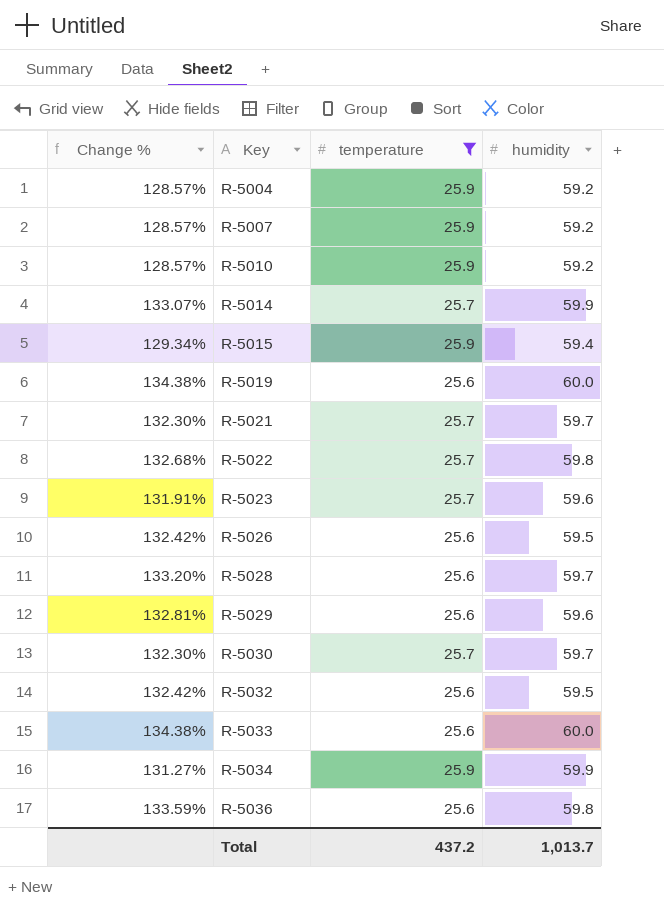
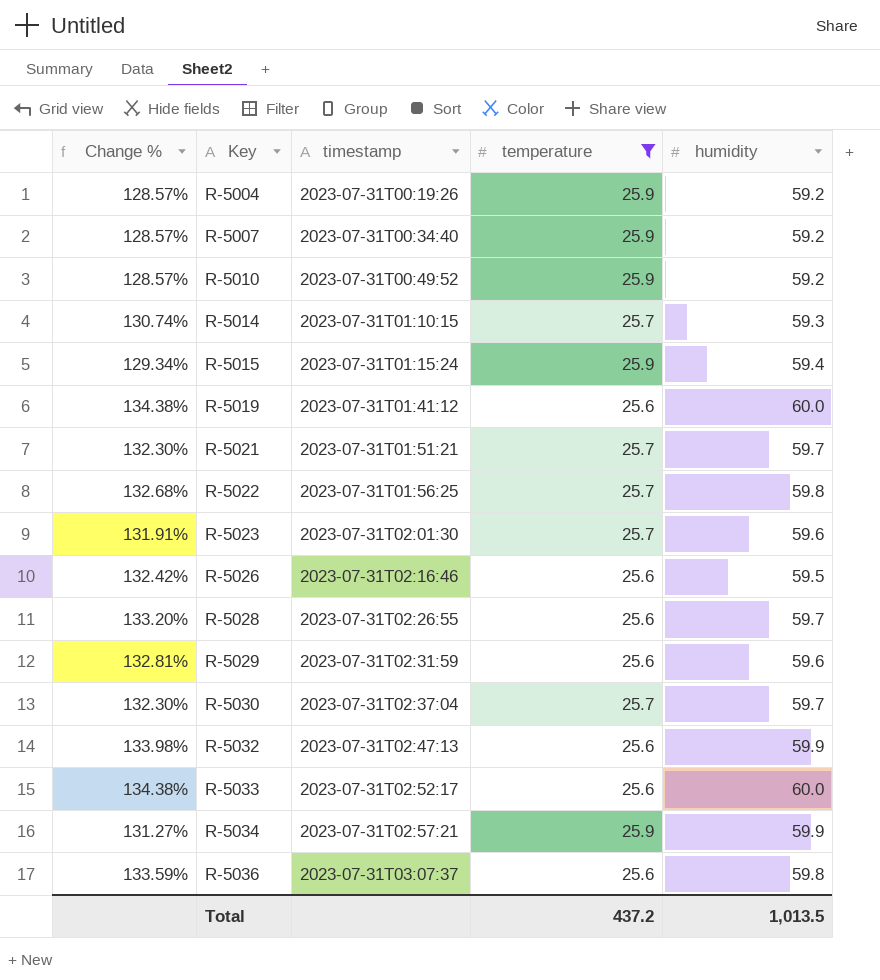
column timestamp | position: none -> 3
R-5014 | Change %: 133.07% -> 130.74%
R-5014 | humidity: 59.9 -> 59.3
R-5032 | Change %: 132.42% -> 133.98%
R-5032 | humidity: 59.5 -> 59.9
Total | humidity: 1,013.7 -> 1,013.5

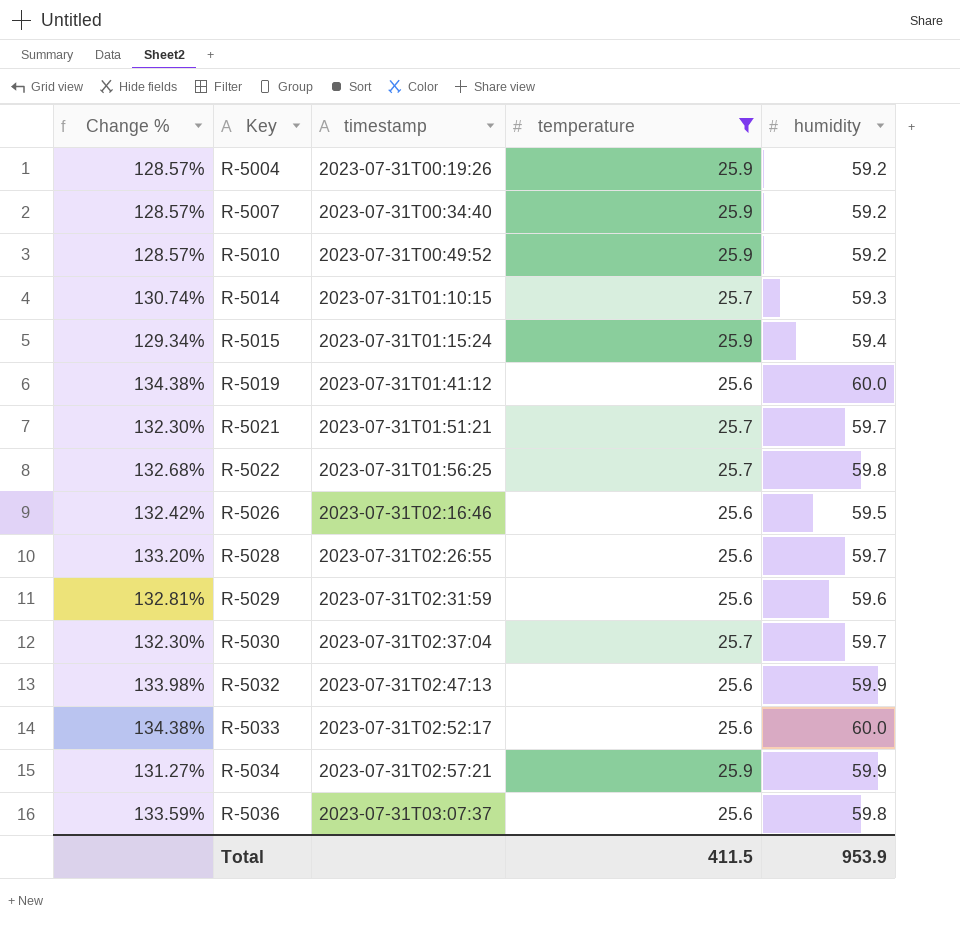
row R-5023: 131.91% | 2023-07-31T02:01:30 | 25.7 | 59.6 -> none
Total | temperature: 437.2 -> 411.5
Total | humidity: 1,013.5 -> 953.9

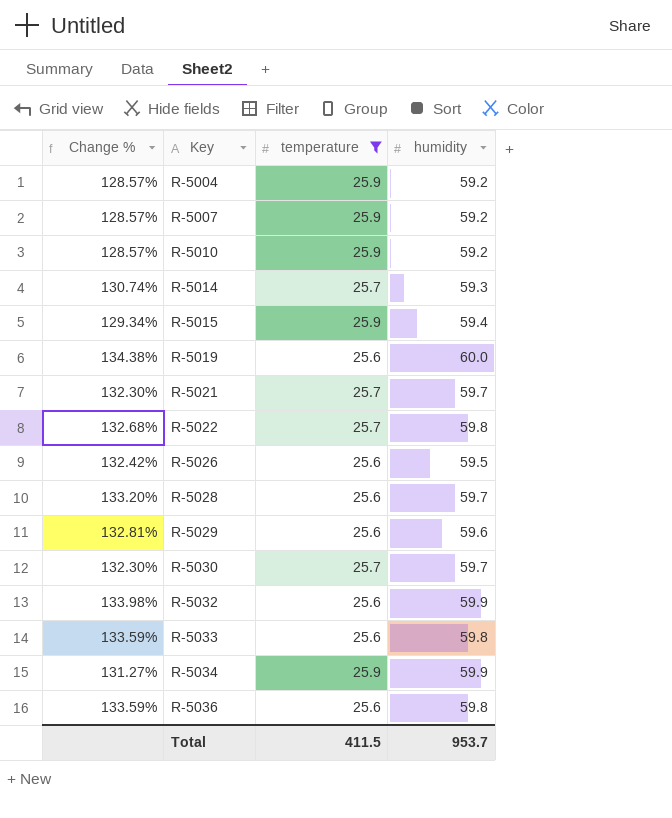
column timestamp | position: 3 -> none
R-5033 | Change %: 134.38% -> 133.59%
R-5033 | humidity: 60.0 -> 59.8
Total | humidity: 953.9 -> 953.7

